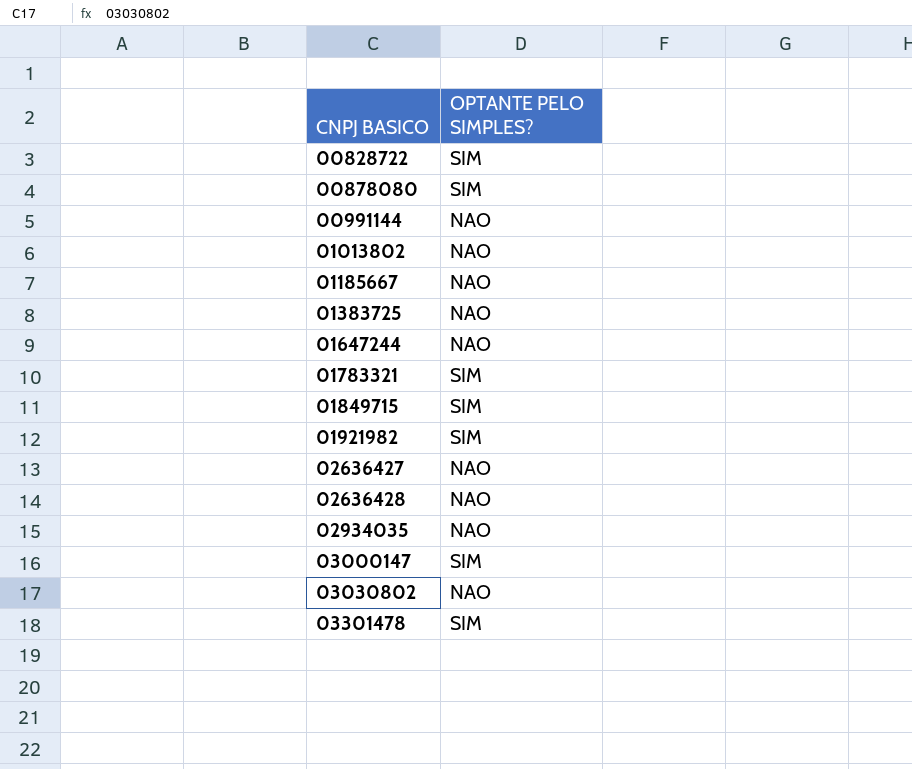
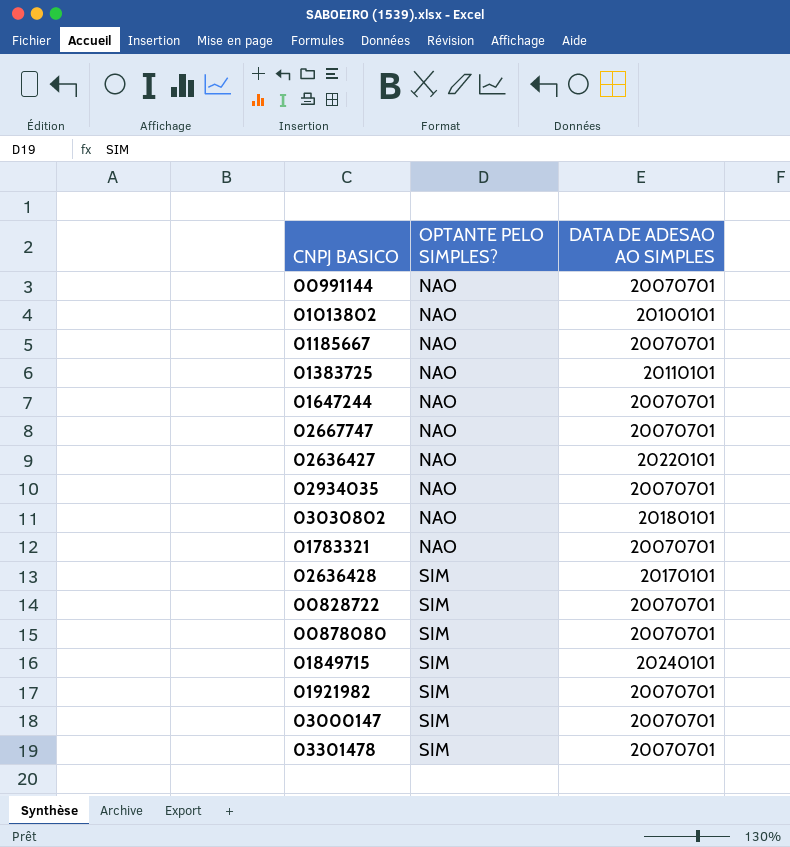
row order: CNPJ BASICO ascending -> OPTANTE PELO SIMPLES? ascending
column DATA DE ADESAO AO SIMPLES | position: none -> 3
row 02667747: none -> NAO | 20070701
01783321 | OPTANTE PELO SIMPLES?: SIM -> NAO
02636428 | OPTANTE PELO SIMPLES?: NAO -> SIM

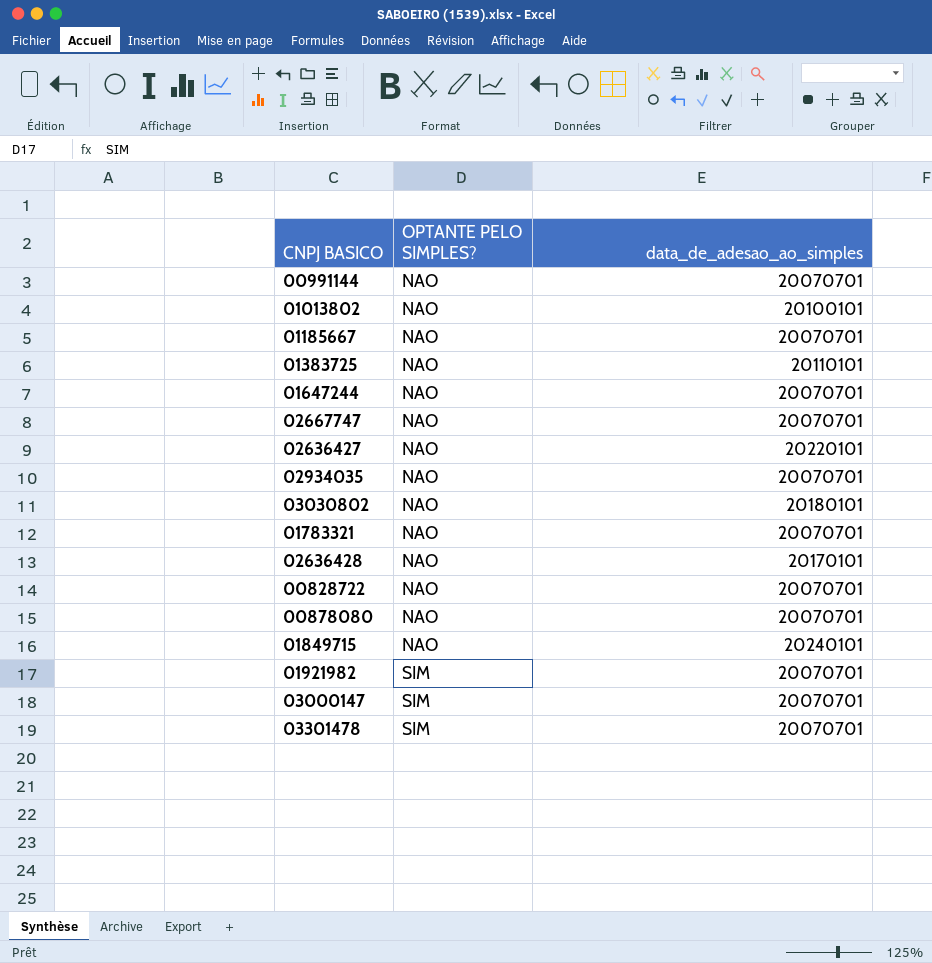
column name: DATA DE ADESAO AO SIMPLES -> data_de_adesao_ao_simples
02636428 | OPTANTE PELO SIMPLES?: SIM -> NAO
00828722 | OPTANTE PELO SIMPLES?: SIM -> NAO
00878080 | OPTANTE PELO SIMPLES?: SIM -> NAO
01849715 | OPTANTE PELO SIMPLES?: SIM -> NAO

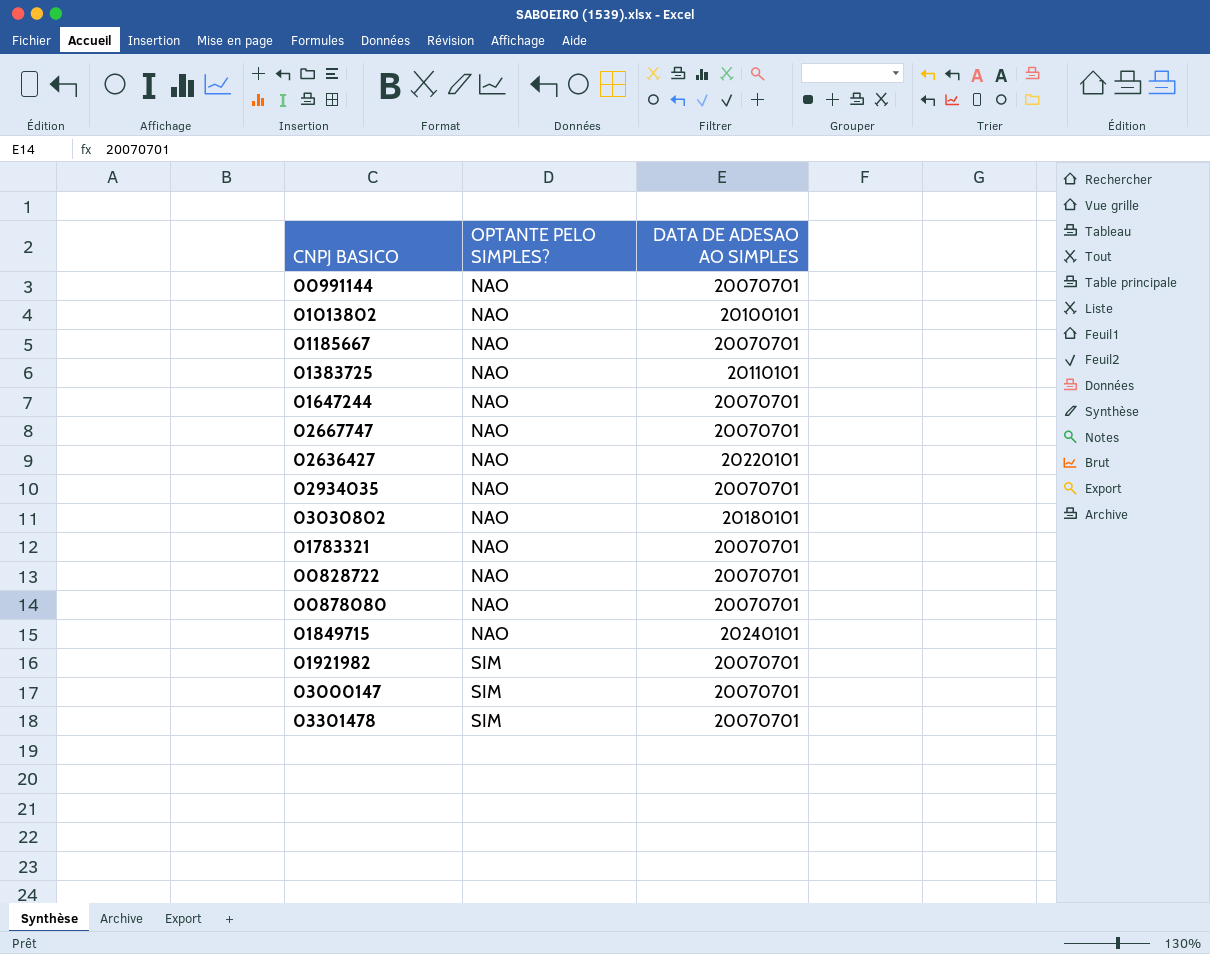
column name: data_de_adesao_ao_simples -> DATA DE ADESAO AO SIMPLES
row 02636428: NAO | 20170101 -> none

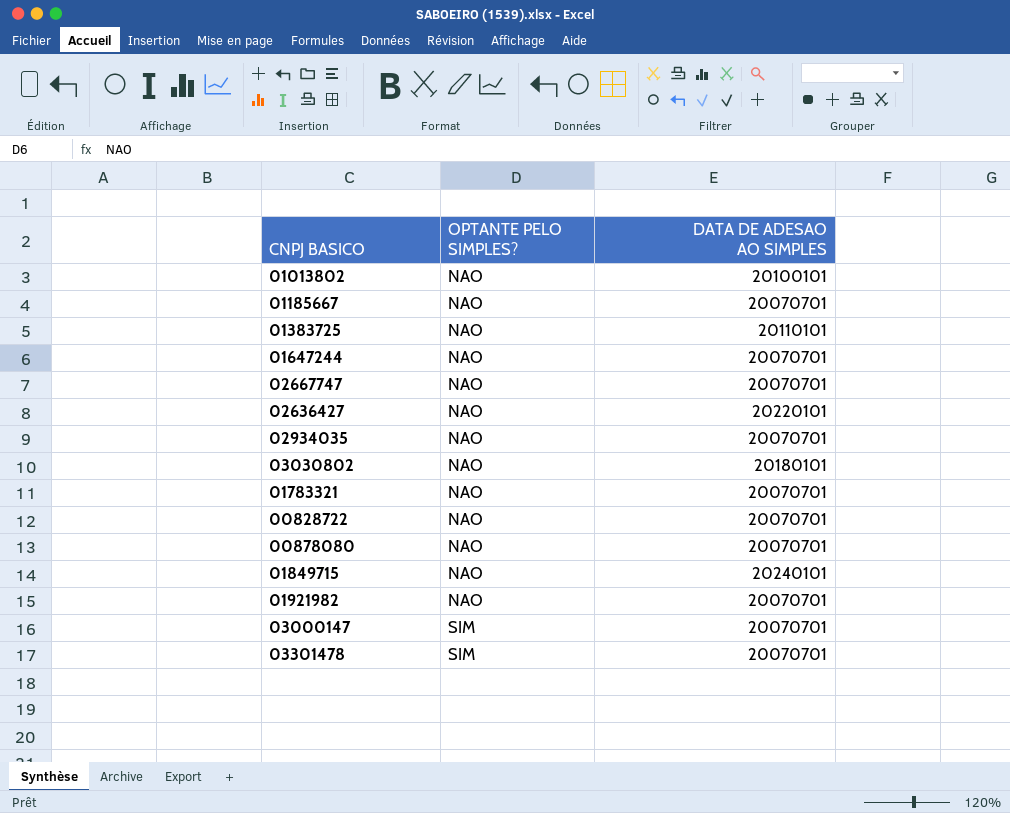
row 00991144: NAO | 20070701 -> none
01921982 | OPTANTE PELO SIMPLES?: SIM -> NAO

